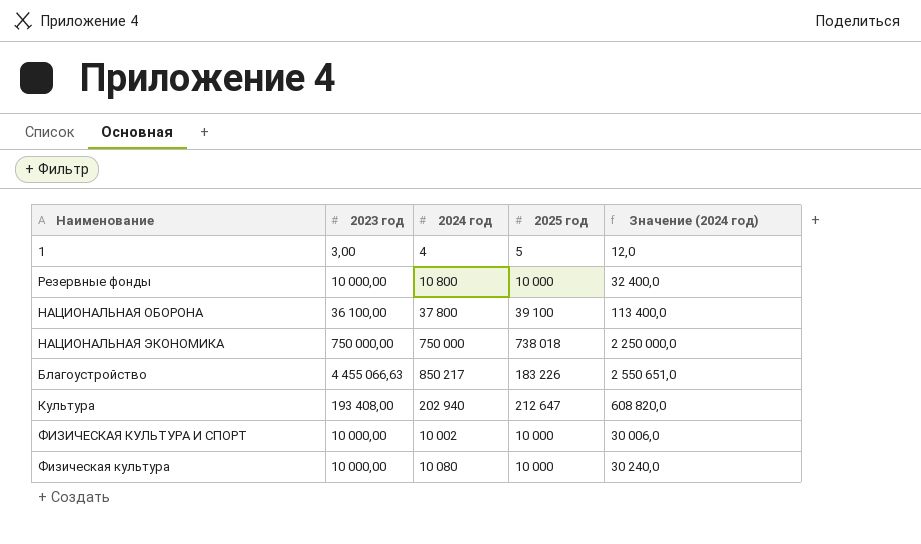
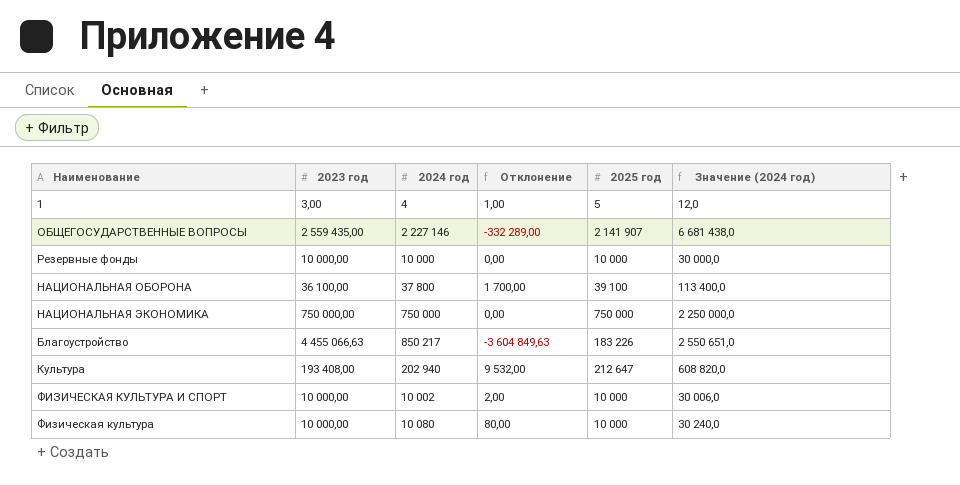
column Отклонение | formula: none -> [2024 год] - [2023 год]
row ОБЩЕГОСУДАРСТВЕННЫЕ ВОПРОСЫ: none -> 2 559 435,00 | 2 227 146 | -332 289,00 | 2 141 907 | 6 681 438,0
Резервные фонды | 2024 год: 10 800 -> 10 000
Резервные фонды | Значение (2024 год): 32 400,0 -> 30 000,0
НАЦИОНАЛЬНАЯ ЭКОНОМИКА | 2025 год: 738 018 -> 750 000

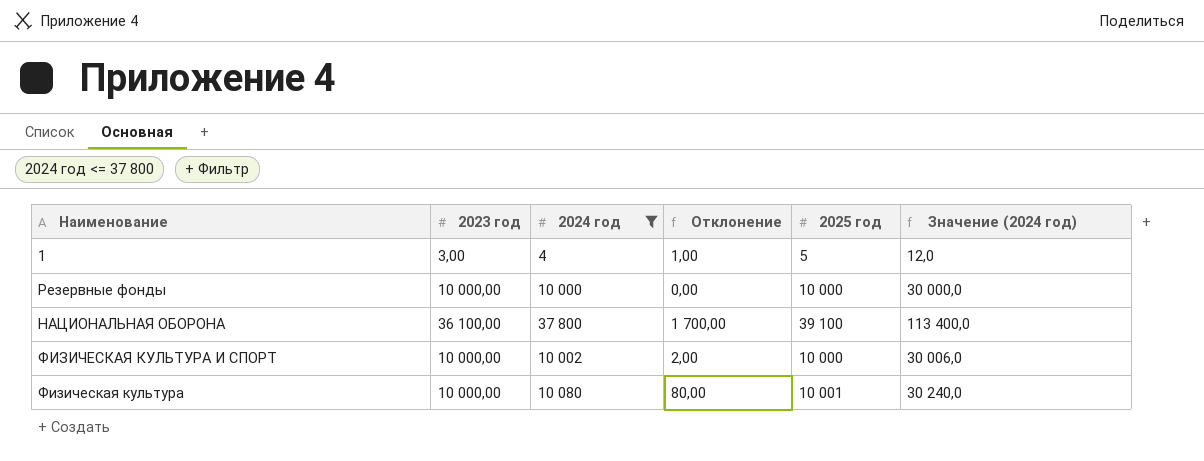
filter: none -> 2024 год <= 37 800
Физическая культура | 2025 год: 10 000 -> 10 001

